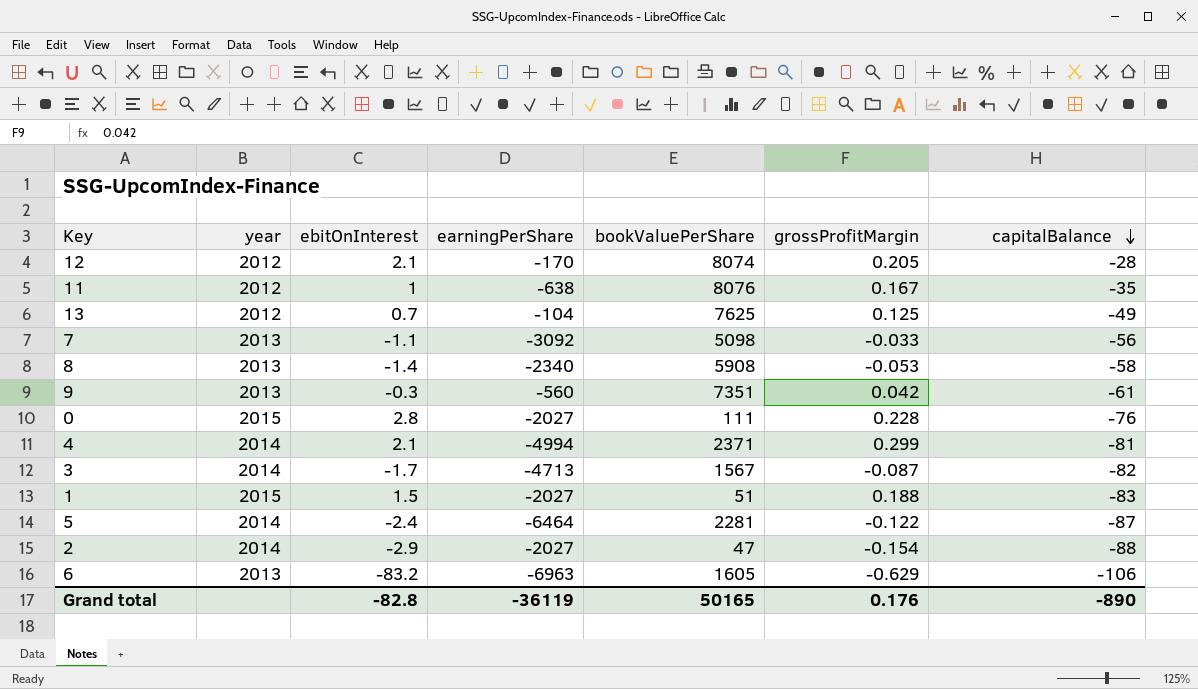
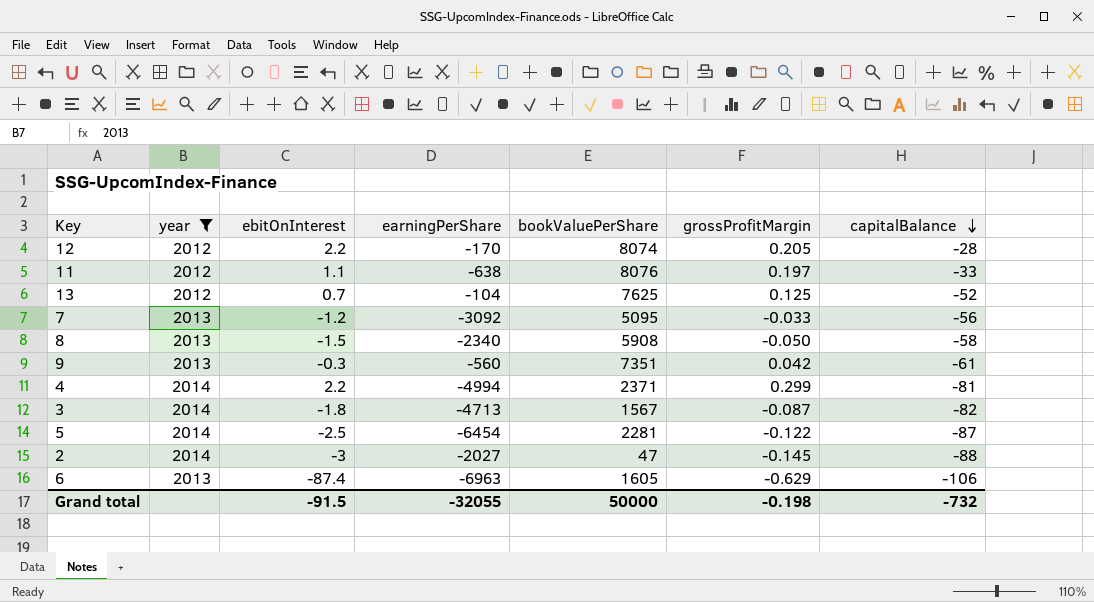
filter: none -> year != 2015
12 | ebitOnInterest: 2.1 -> 2.2
11 | ebitOnInterest: 1 -> 1.1
11 | grossProfitMargin: 0.167 -> 0.197
11 | capitalBalance: -35 -> -33
13 | capitalBalance: -49 -> -52
7 | ebitOnInterest: -1.1 -> -1.2
7 | bookValuePerShare: 5098 -> 5095
8 | ebitOnInterest: -1.4 -> -1.5
8 | grossProfitMargin: -0.053 -> -0.050
4 | ebitOnInterest: 2.1 -> 2.2
3 | ebitOnInterest: -1.7 -> -1.8
5 | ebitOnInterest: -2.4 -> -2.5
5 | earningPerShare: -6464 -> -6454
2 | ebitOnInterest: -2.9 -> -3
2 | grossProfitMargin: -0.154 -> -0.145
6 | ebitOnInterest: -83.2 -> -87.4
Grand total | ebitOnInterest: -82.8 -> -91.5
Grand total | earningPerShare: -36119 -> -32055
Grand total | bookValuePerShare: 50165 -> 50000
Grand total | grossProfitMargin: 0.176 -> -0.198
Grand total | capitalBalance: -890 -> -732

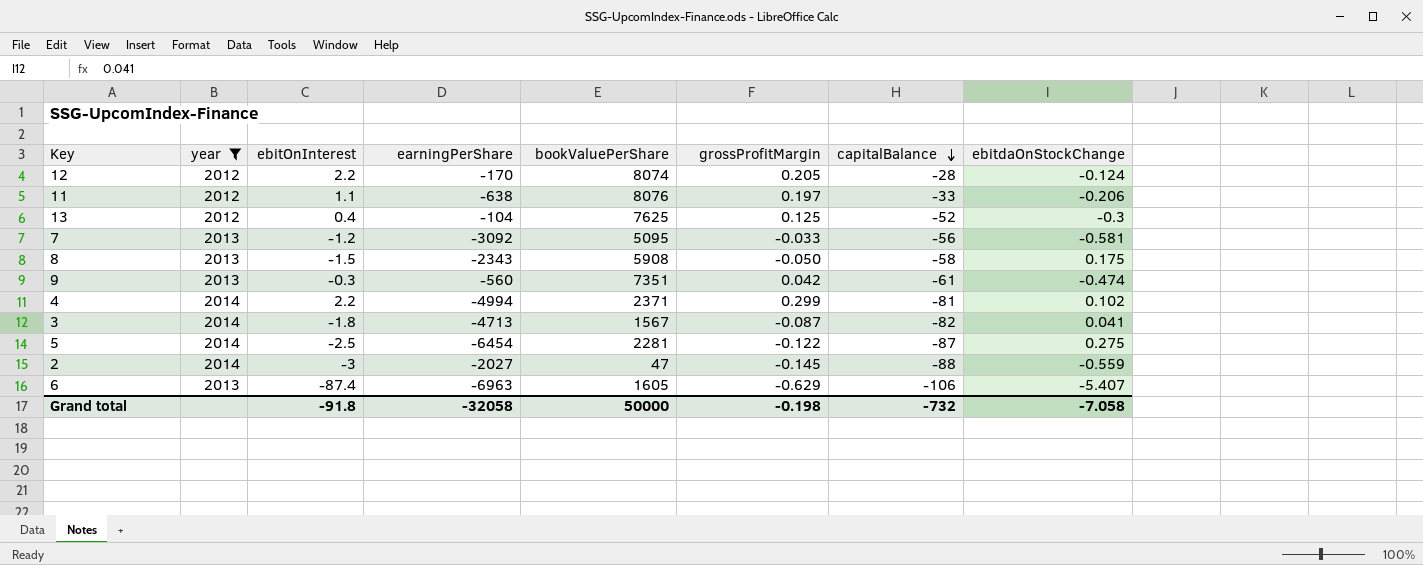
column ebitdaOnStockChange | position: none -> 8
13 | ebitOnInterest: 0.7 -> 0.4
8 | earningPerShare: -2340 -> -2343
Grand total | ebitOnInterest: -91.5 -> -91.8
Grand total | earningPerShare: -32055 -> -32058

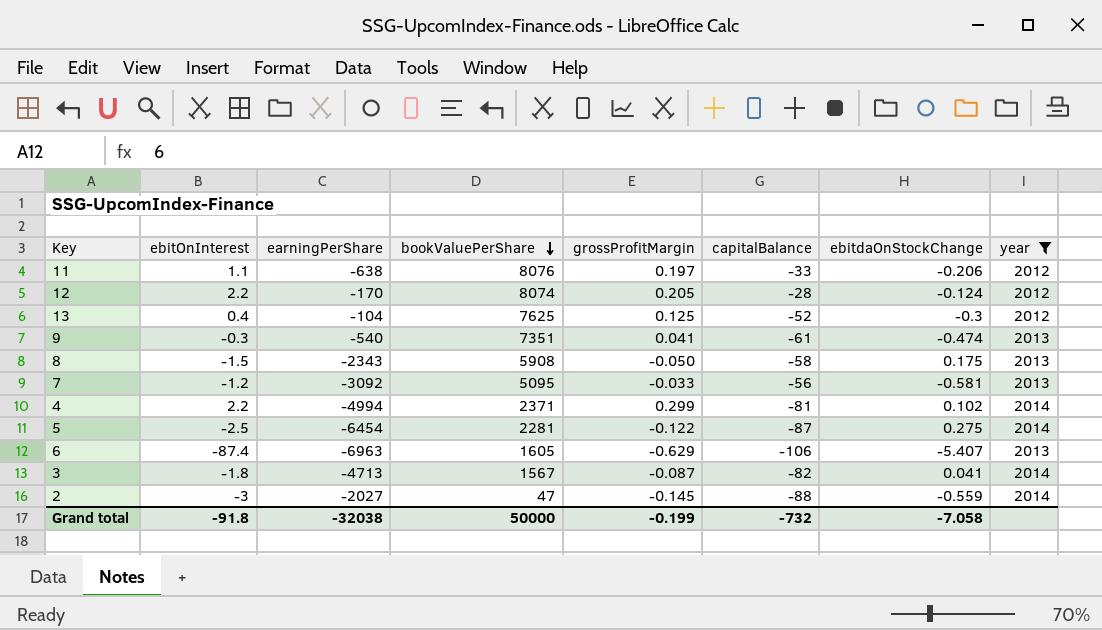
row order: capitalBalance descending -> bookValuePerShare descending
column year | position: 2 -> 8
9 | earningPerShare: -560 -> -540
9 | grossProfitMargin: 0.042 -> 0.041
Grand total | earningPerShare: -32058 -> -32038
Grand total | grossProfitMargin: -0.198 -> -0.199

